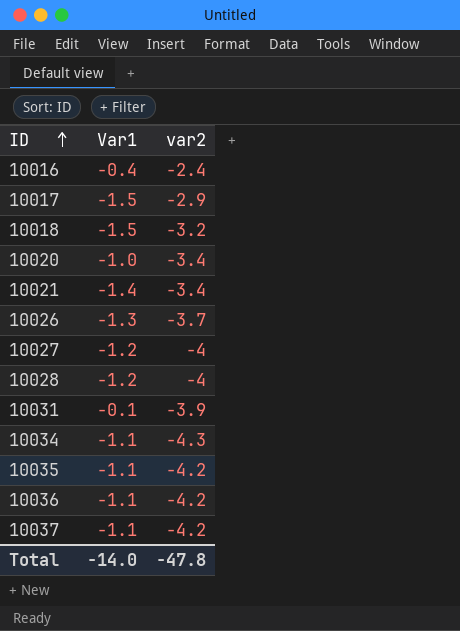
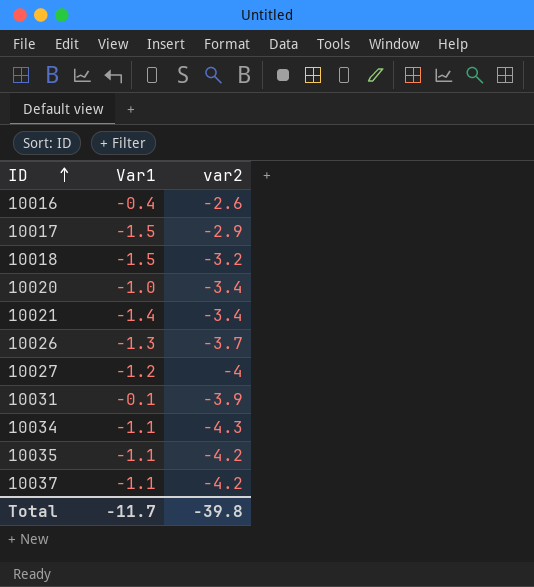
row 10028: -1.2 | -4 -> none
row 10036: -1.1 | -4.2 -> none
10016 | var2: -2.4 -> -2.6
Total | Var1: -14.0 -> -11.7
Total | var2: -47.8 -> -39.8

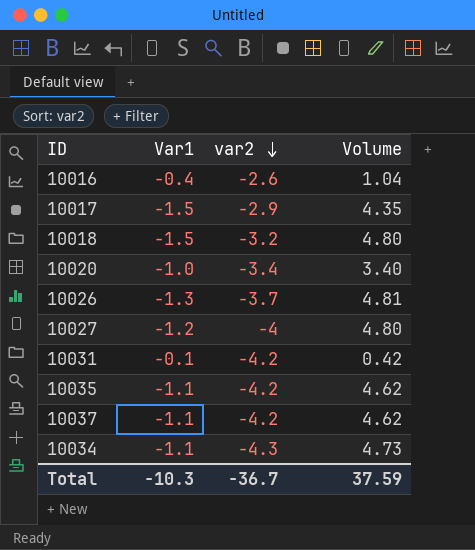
row order: ID ascending -> var2 descending
column Volume | formula: none -> [Var1] * [var2]
row 10021: -1.4 | -3.4 -> none
10031 | var2: -3.9 -> -4.2
Total | Var1: -11.7 -> -10.3
Total | var2: -39.8 -> -36.7

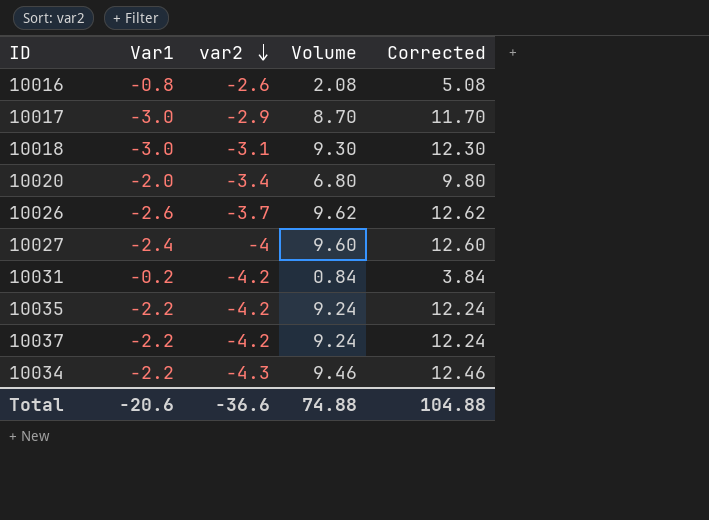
column Corrected | formula: none -> [Volume] + 3
10016 | Var1: -0.4 -> -0.8
10016 | Volume: 1.04 -> 2.08
10017 | Var1: -1.5 -> -3.0
10017 | Volume: 4.35 -> 8.70
10018 | Var1: -1.5 -> -3.0
10018 | var2: -3.2 -> -3.1
10018 | Volume: 4.80 -> 9.30
10020 | Var1: -1.0 -> -2.0
10020 | Volume: 3.40 -> 6.80
10026 | Var1: -1.3 -> -2.6
10026 | Volume: 4.81 -> 9.62
10027 | Var1: -1.2 -> -2.4
10027 | Volume: 4.80 -> 9.60
10031 | Var1: -0.1 -> -0.2
10031 | Volume: 0.42 -> 0.84
10035 | Var1: -1.1 -> -2.2
10035 | Volume: 4.62 -> 9.24
10037 | Var1: -1.1 -> -2.2
10037 | Volume: 4.62 -> 9.24
10034 | Var1: -1.1 -> -2.2
10034 | Volume: 4.73 -> 9.46
Total | Var1: -10.3 -> -20.6
Total | var2: -36.7 -> -36.6
Total | Volume: 37.59 -> 74.88

